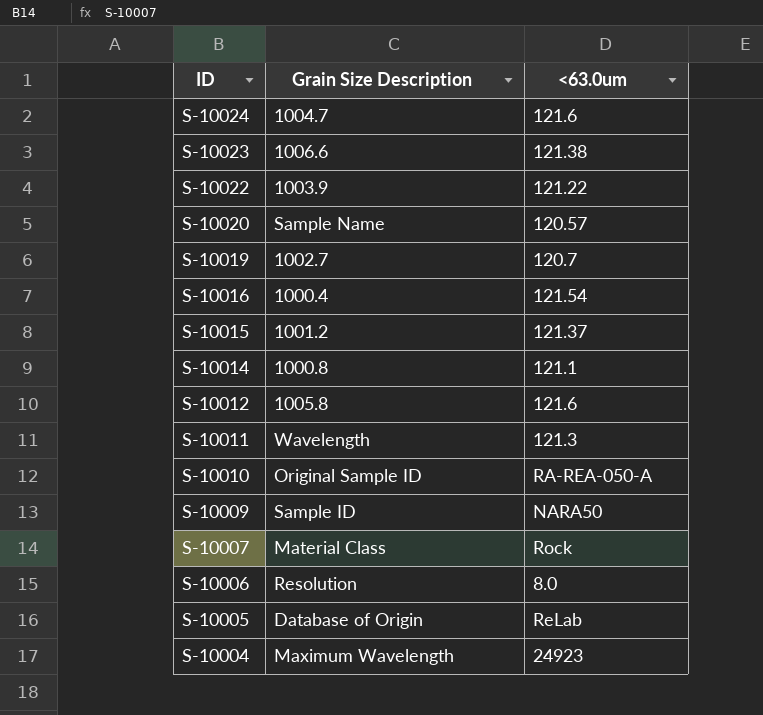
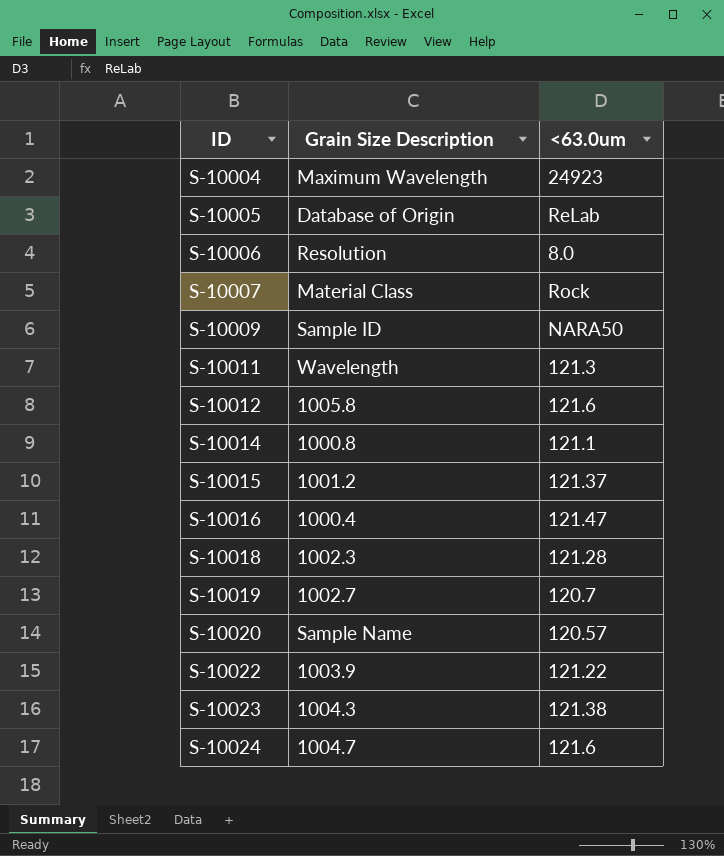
row order: ID descending -> ID ascending
row S-10010: Original Sample ID | RA-REA-050-A -> none
S-10016 | <63.0um: 121.54 -> 121.47
row S-10018: none -> 1002.3 | 121.28
S-10023 | Grain Size Description: 1006.6 -> 1004.3

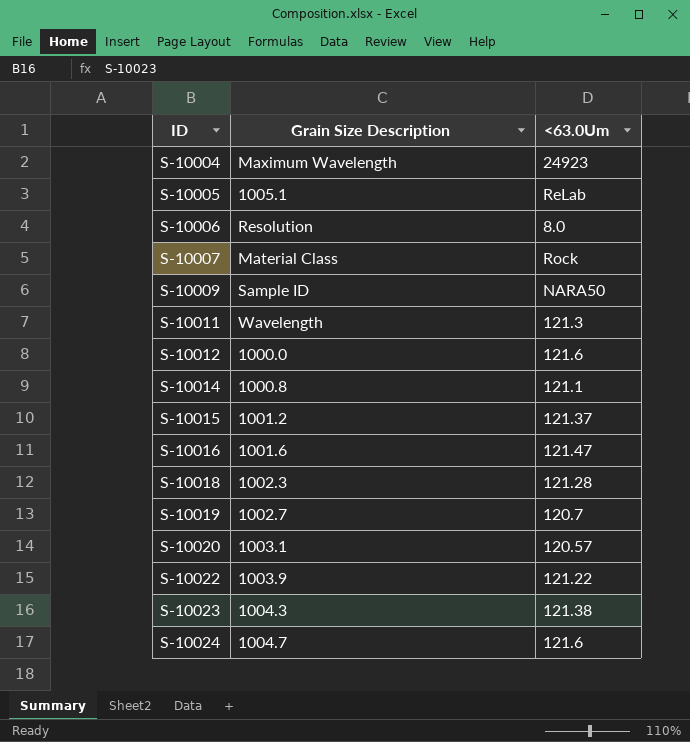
column name: <63.0um -> <63.0Um
S-10005 | Grain Size Description: Database of Origin -> 1005.1
S-10012 | Grain Size Description: 1005.8 -> 1000.0
S-10016 | Grain Size Description: 1000.4 -> 1001.6
S-10020 | Grain Size Description: Sample Name -> 1003.1

